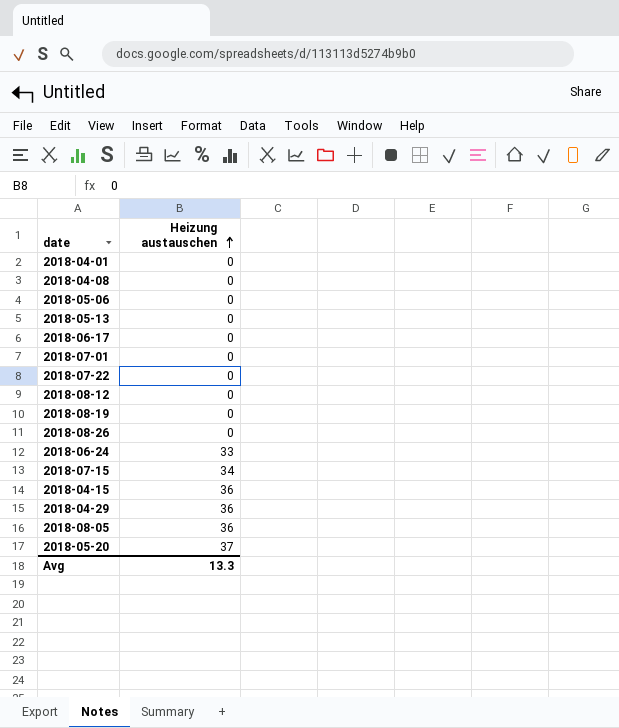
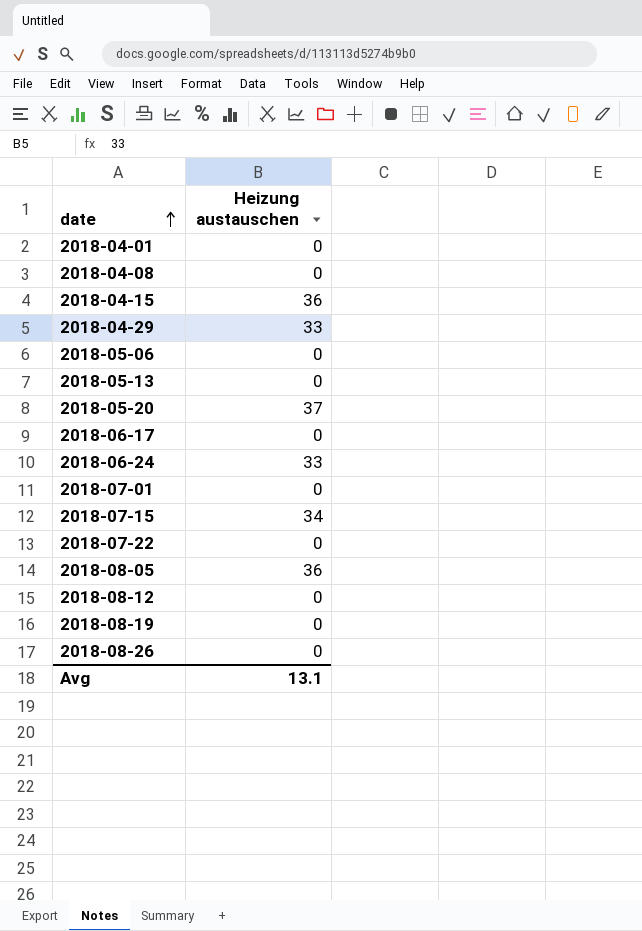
row order: Heizung austauschen ascending -> date ascending
2018-04-29 | Heizung austauschen: 36 -> 33
Avg | Heizung austauschen: 13.3 -> 13.1

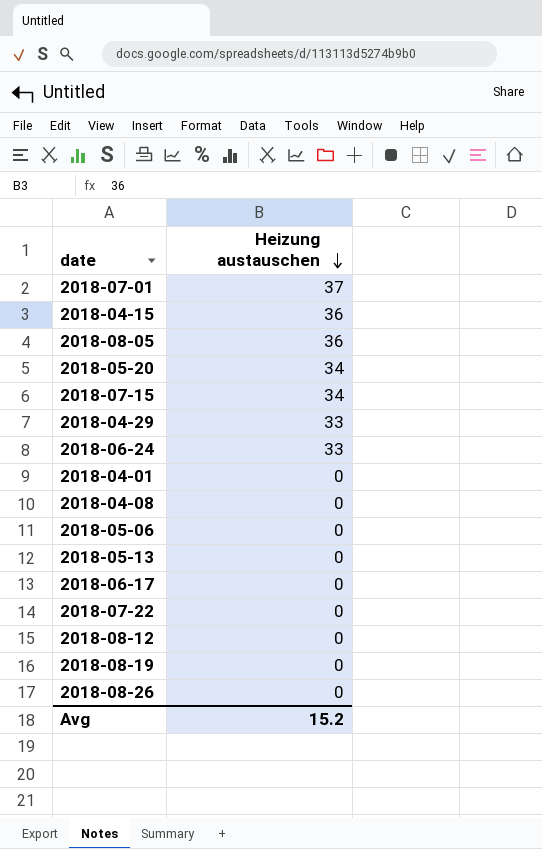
row order: date ascending -> Heizung austauschen descending
2018-07-01 | Heizung austauschen: 0 -> 37
2018-05-20 | Heizung austauschen: 37 -> 34
Avg | Heizung austauschen: 13.1 -> 15.2

